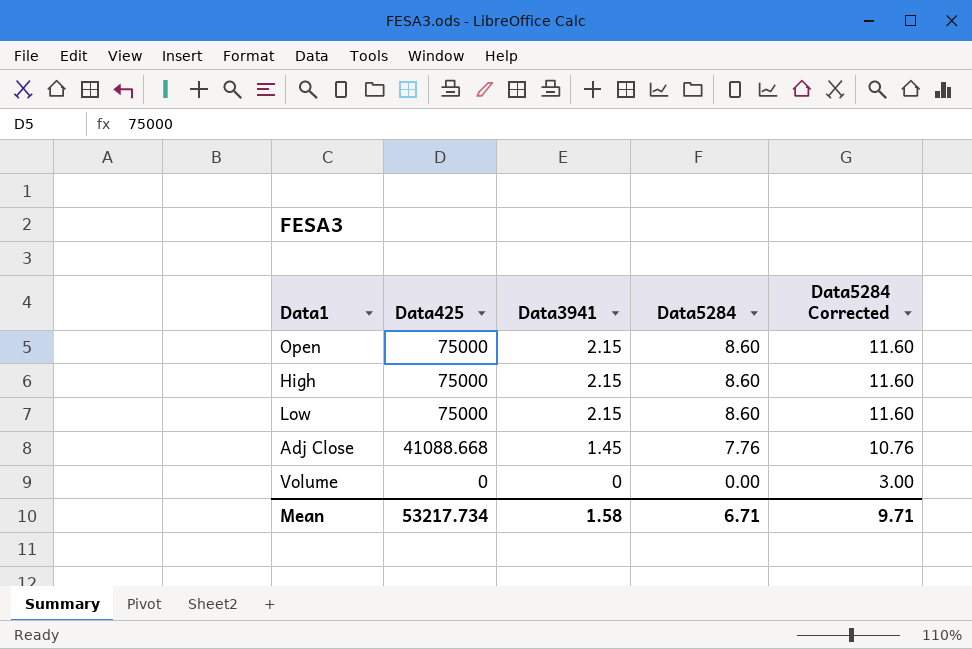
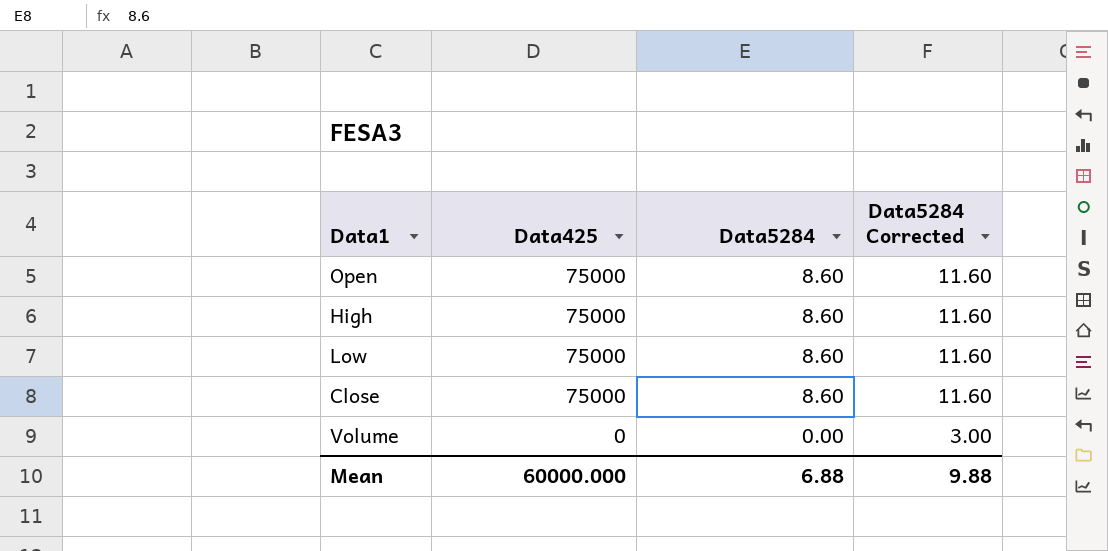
column Data3941 | position: 3 -> none
row Adj Close: 41088.668 | 1.45 | 7.76 | 10.76 -> none
row Close: none -> 75000 | 8.60 | 11.60
Mean | Data425: 53217.734 -> 60000.000
Mean | Data5284: 6.71 -> 6.88
Mean | Data5284 Corrected: 9.71 -> 9.88

